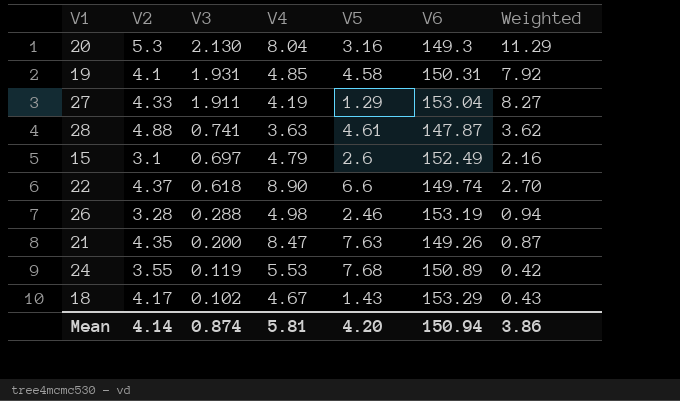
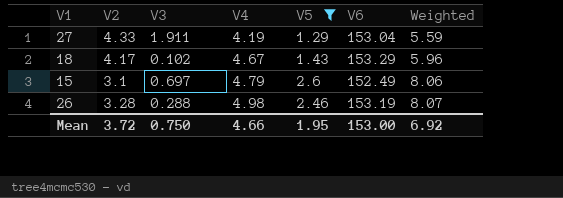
filter: none -> V5 <= 2.6
row order: V3 descending -> V4 ascending
column Weighted | formula: [V2] * [V3] -> [V2] * [V5]
Mean | V2: 4.14 -> 3.72
Mean | V3: 0.874 -> 0.750
Mean | V4: 5.81 -> 4.66
Mean | V5: 4.20 -> 1.95
Mean | V6: 150.94 -> 153.00
Mean | Weighted: 3.86 -> 6.92

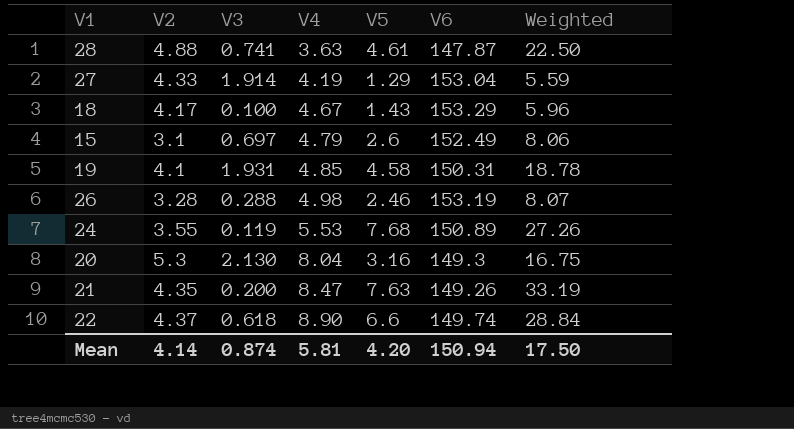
filter: V5 <= 2.6 -> none
27 | V3: 1.911 -> 1.914
18 | V3: 0.102 -> 0.100
Mean | V2: 3.72 -> 4.14
Mean | V3: 0.750 -> 0.874
Mean | V4: 4.66 -> 5.81
Mean | V5: 1.95 -> 4.20
Mean | V6: 153.00 -> 150.94
Mean | Weighted: 6.92 -> 17.50

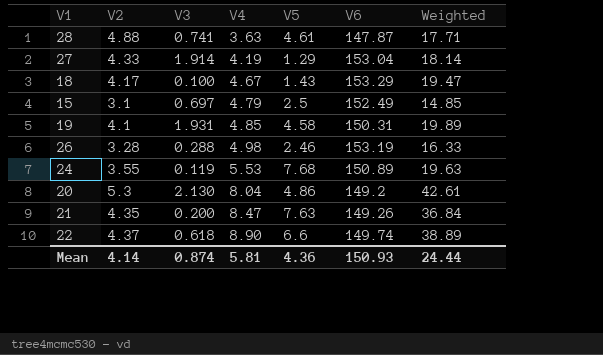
column Weighted | formula: [V2] * [V5] -> [V2] * [V4]
15 | V5: 2.6 -> 2.5
20 | V5: 3.16 -> 4.86
20 | V6: 149.3 -> 149.2
Mean | V5: 4.20 -> 4.36
Mean | V6: 150.94 -> 150.93
Mean | Weighted: 17.50 -> 24.44

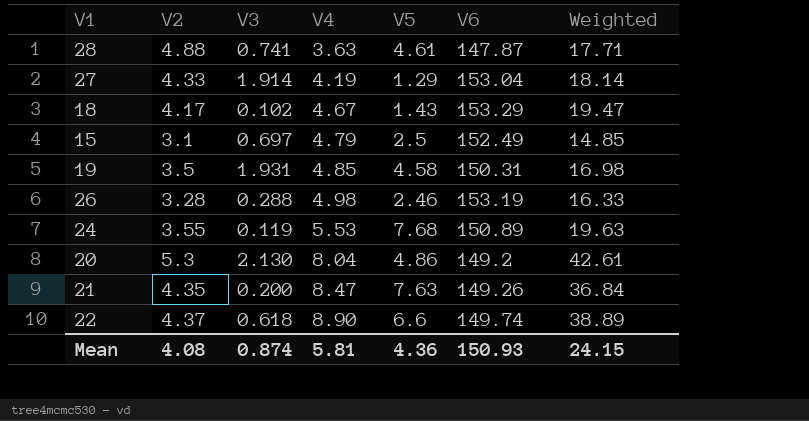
18 | V3: 0.100 -> 0.102
19 | V2: 4.1 -> 3.5
19 | Weighted: 19.89 -> 16.98
Mean | V2: 4.14 -> 4.08
Mean | Weighted: 24.44 -> 24.15

